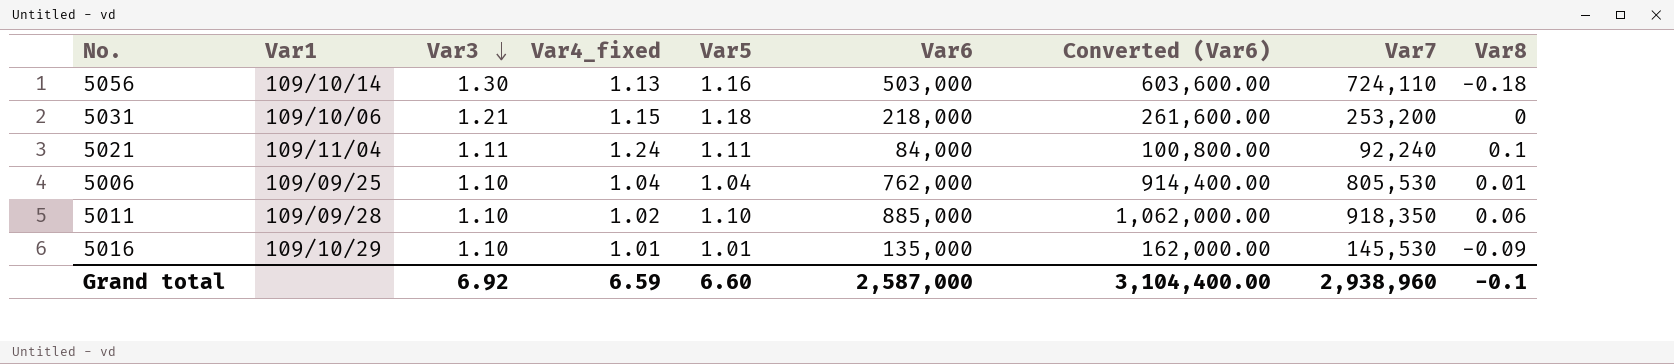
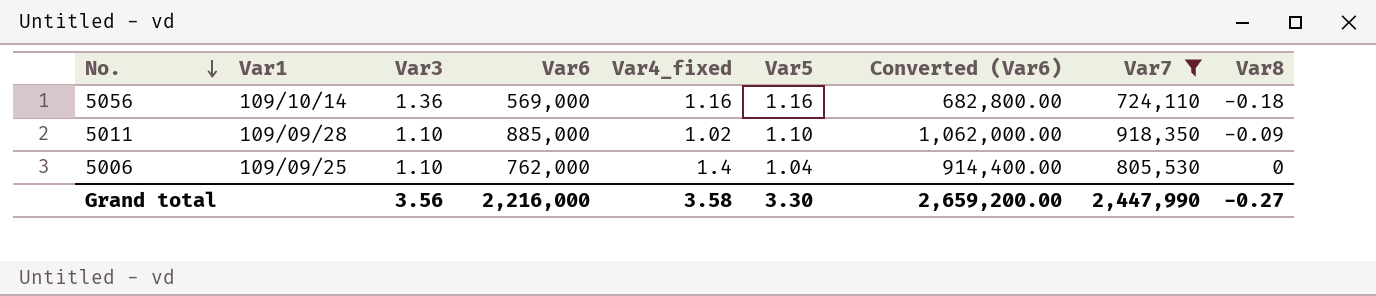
filter: none -> Var7 >= 724,110
row order: Var3 descending -> No. descending
column Var6 | position: 6 -> 4
5056 | Var3: 1.30 -> 1.36
5056 | Var6: 503,000 -> 569,000
5056 | Var4_fixed: 1.13 -> 1.16
5056 | Converted (Var6): 603,600.00 -> 682,800.00
5011 | Var8: 0.06 -> -0.09
5006 | Var4_fixed: 1.04 -> 1.4
5006 | Var8: 0.01 -> 0
Grand total | Var3: 6.92 -> 3.56
Grand total | Var6: 2,587,000 -> 2,216,000
Grand total | Var4_fixed: 6.59 -> 3.58
Grand total | Var5: 6.60 -> 3.30
Grand total | Converted (Var6): 3,104,400.00 -> 2,659,200.00
Grand total | Var7: 2,938,960 -> 2,447,990
Grand total | Var8: -0.1 -> -0.27

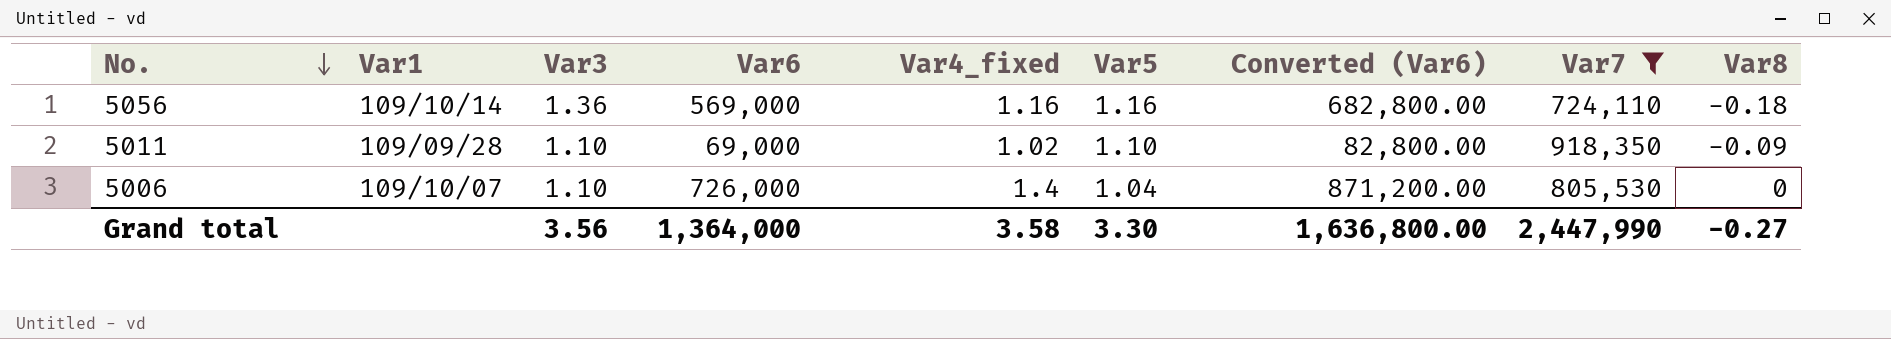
5011 | Var6: 885,000 -> 69,000
5011 | Converted (Var6): 1,062,000.00 -> 82,800.00
5006 | Var1: 109/09/25 -> 109/10/07
5006 | Var6: 762,000 -> 726,000
5006 | Converted (Var6): 914,400.00 -> 871,200.00
Grand total | Var6: 2,216,000 -> 1,364,000
Grand total | Converted (Var6): 2,659,200.00 -> 1,636,800.00

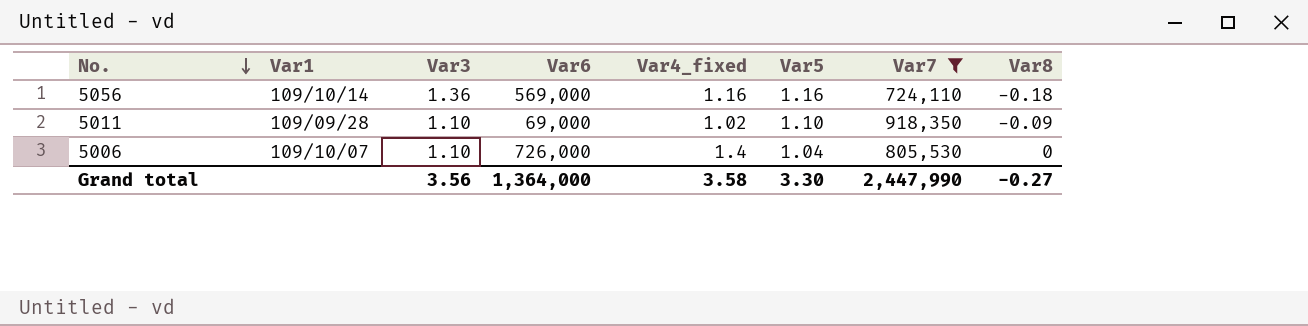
column Converted (Var6) | formula: [Var6] * 1.2 -> none

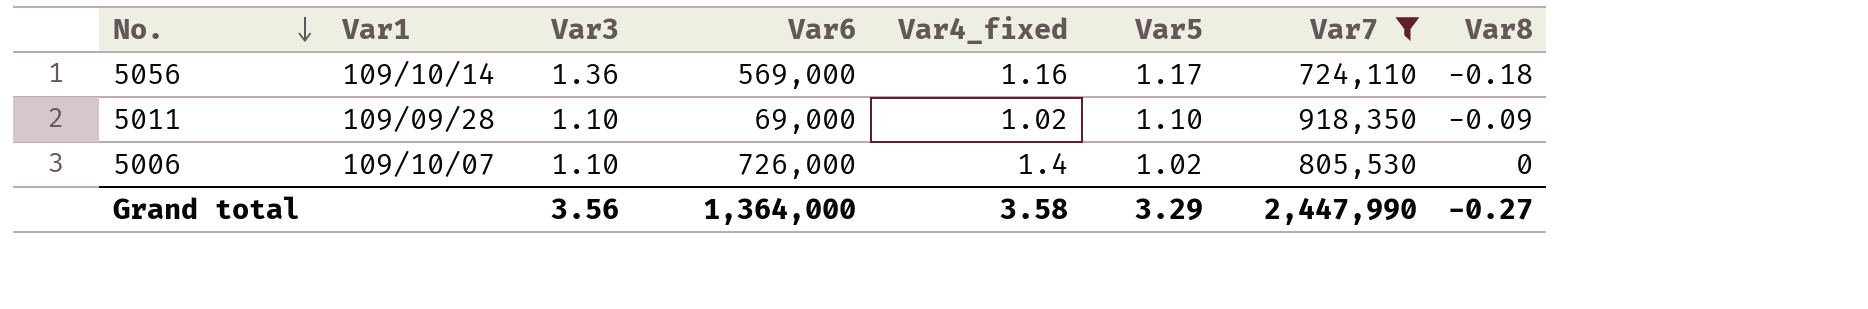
5056 | Var5: 1.16 -> 1.17
5006 | Var5: 1.04 -> 1.02
Grand total | Var5: 3.30 -> 3.29

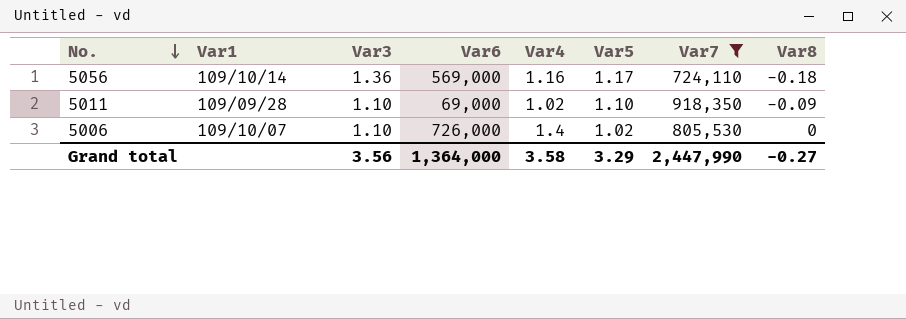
column name: Var4_fixed -> Var4

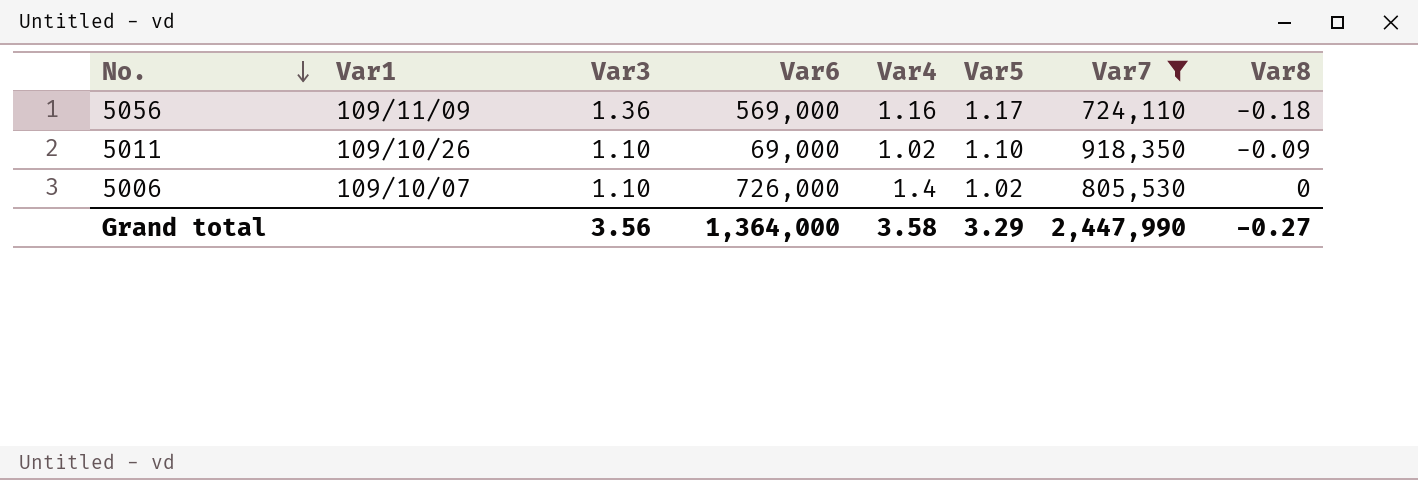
5056 | Var1: 109/10/14 -> 109/11/09
5011 | Var1: 109/09/28 -> 109/10/26

